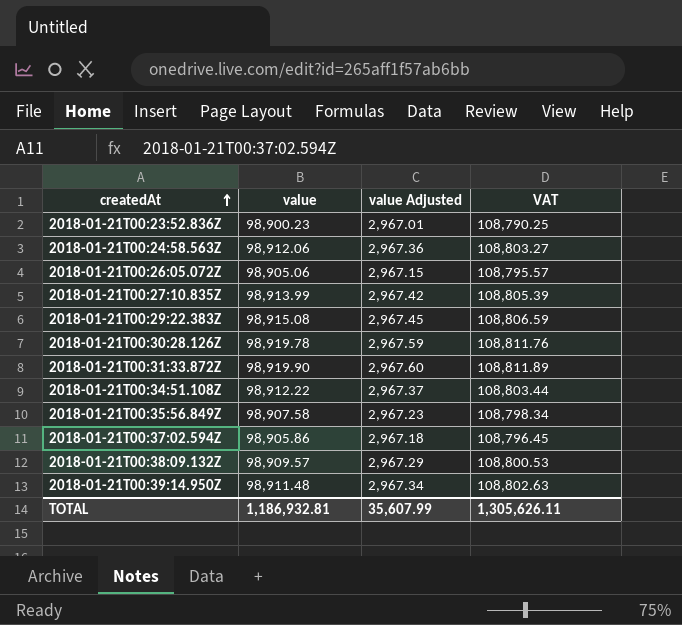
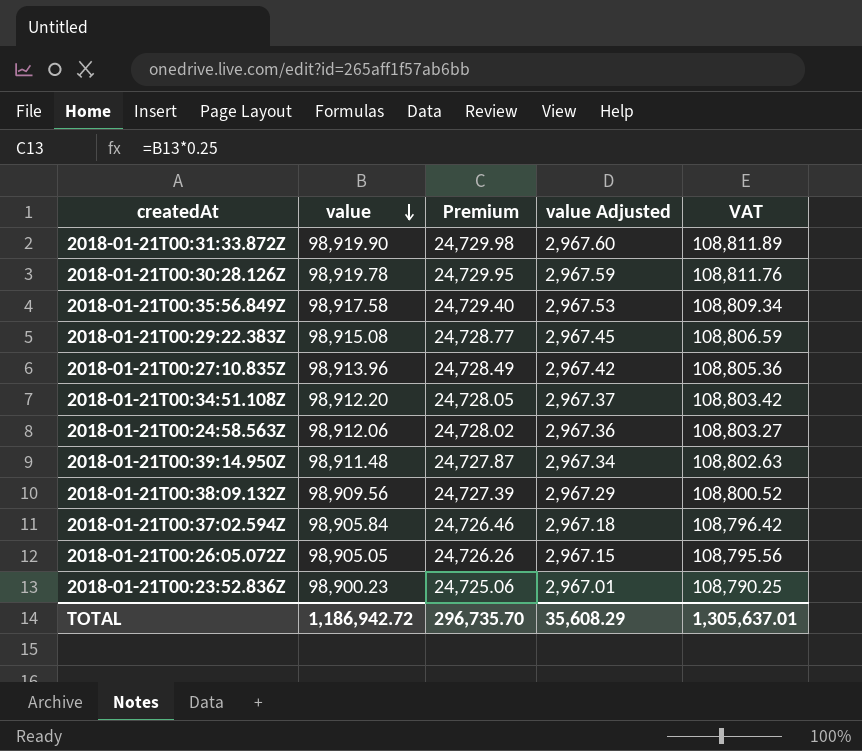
row order: createdAt ascending -> value descending
column Premium | formula: none -> [value] * 0.25
2018-01-21T00:35:56.849Z | value: 98,907.58 -> 98,917.58
2018-01-21T00:35:56.849Z | value Adjusted: 2,967.23 -> 2,967.53
2018-01-21T00:35:56.849Z | VAT: 108,798.34 -> 108,809.34
2018-01-21T00:27:10.835Z | value: 98,913.99 -> 98,913.96
2018-01-21T00:27:10.835Z | VAT: 108,805.39 -> 108,805.36
2018-01-21T00:34:51.108Z | value: 98,912.22 -> 98,912.20
2018-01-21T00:34:51.108Z | VAT: 108,803.44 -> 108,803.42
2018-01-21T00:38:09.132Z | value: 98,909.57 -> 98,909.56
2018-01-21T00:38:09.132Z | VAT: 108,800.53 -> 108,800.52
2018-01-21T00:37:02.594Z | value: 98,905.86 -> 98,905.84
2018-01-21T00:37:02.594Z | VAT: 108,796.45 -> 108,796.42
2018-01-21T00:26:05.072Z | value: 98,905.06 -> 98,905.05
2018-01-21T00:26:05.072Z | VAT: 108,795.57 -> 108,795.56
TOTAL | value: 1,186,932.81 -> 1,186,942.72
TOTAL | value Adjusted: 35,607.99 -> 35,608.29
TOTAL | VAT: 1,305,626.11 -> 1,305,637.01

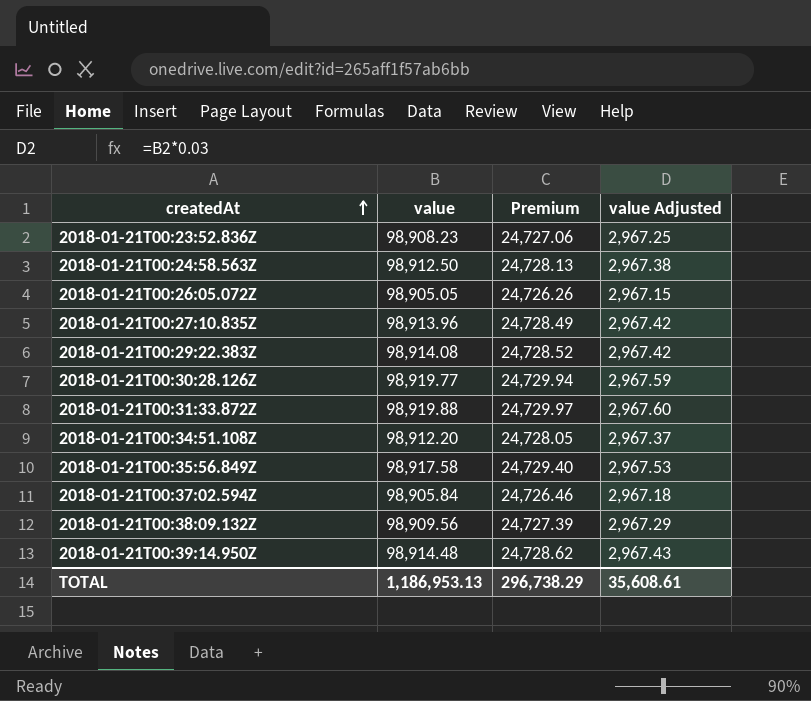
row order: value descending -> createdAt ascending
column VAT | formula: [value] * 1.1 -> none
2018-01-21T00:23:52.836Z | value: 98,900.23 -> 98,908.23
2018-01-21T00:23:52.836Z | Premium: 24,725.06 -> 24,727.06
2018-01-21T00:23:52.836Z | value Adjusted: 2,967.01 -> 2,967.25
2018-01-21T00:24:58.563Z | value: 98,912.06 -> 98,912.50
2018-01-21T00:24:58.563Z | Premium: 24,728.02 -> 24,728.13
2018-01-21T00:24:58.563Z | value Adjusted: 2,967.36 -> 2,967.38
2018-01-21T00:29:22.383Z | value: 98,915.08 -> 98,914.08
2018-01-21T00:29:22.383Z | Premium: 24,728.77 -> 24,728.52
2018-01-21T00:29:22.383Z | value Adjusted: 2,967.45 -> 2,967.42
2018-01-21T00:30:28.126Z | value: 98,919.78 -> 98,919.77
2018-01-21T00:30:28.126Z | Premium: 24,729.95 -> 24,729.94
2018-01-21T00:31:33.872Z | value: 98,919.90 -> 98,919.88
2018-01-21T00:31:33.872Z | Premium: 24,729.98 -> 24,729.97
2018-01-21T00:39:14.950Z | value: 98,911.48 -> 98,914.48
2018-01-21T00:39:14.950Z | Premium: 24,727.87 -> 24,728.62
2018-01-21T00:39:14.950Z | value Adjusted: 2,967.34 -> 2,967.43
TOTAL | value: 1,186,942.72 -> 1,186,953.13
TOTAL | Premium: 296,735.70 -> 296,738.29
TOTAL | value Adjusted: 35,608.29 -> 35,608.61

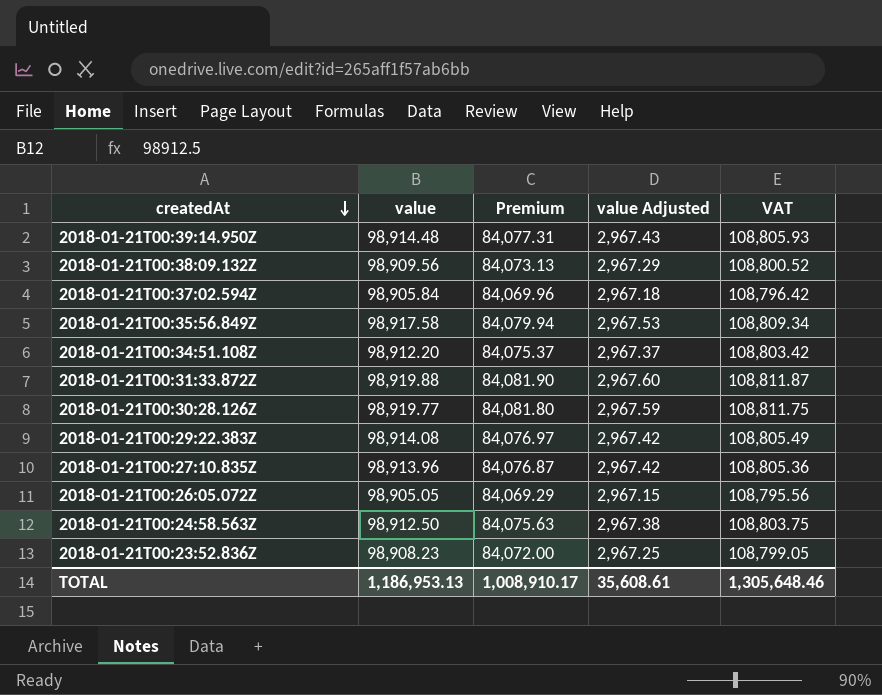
row order: createdAt ascending -> createdAt descending
column Premium | formula: [value] * 0.25 -> [value] * 0.85
column VAT | formula: none -> [value] * 1.1
TOTAL | Premium: 296,738.29 -> 1,008,910.17

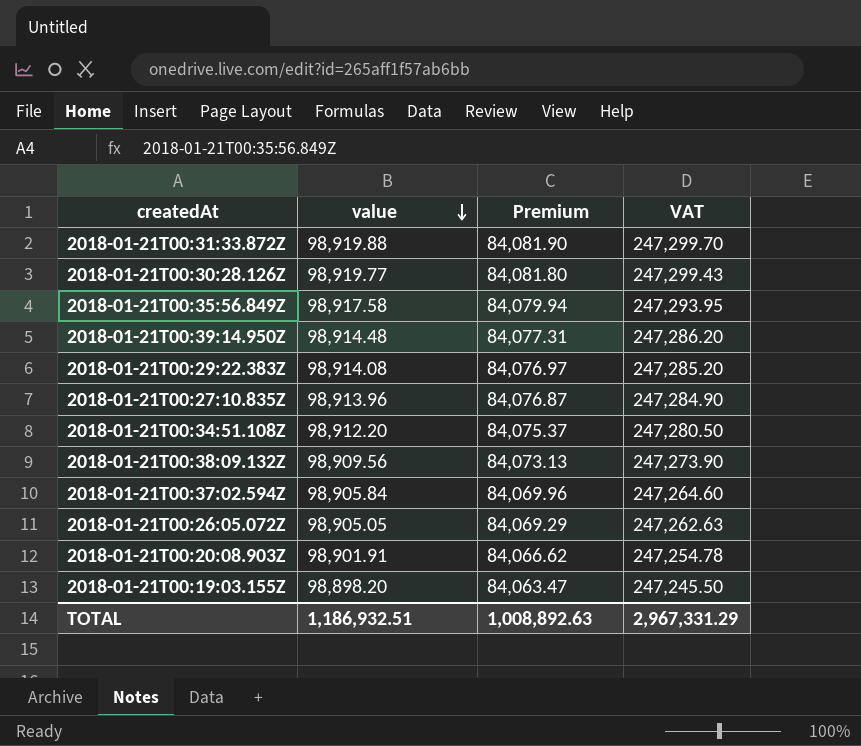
row order: createdAt descending -> value descending
column value Adjusted | formula: [value] * 0.03 -> none
column VAT | formula: [value] * 1.1 -> [value] * 2.5
row 2018-01-21T00:24:58.563Z: 98,912.50 | 84,075.63 | 2,967.38 | 108,803.75 -> none
row 2018-01-21T00:23:52.836Z: 98,908.23 | 84,072.00 | 2,967.25 | 108,799.05 -> none
row 2018-01-21T00:20:08.903Z: none -> 98,901.91 | 84,066.62 | 247,254.78
row 2018-01-21T00:19:03.155Z: none -> 98,898.20 | 84,063.47 | 247,245.50
TOTAL | value: 1,186,953.13 -> 1,186,932.51
TOTAL | Premium: 1,008,910.17 -> 1,008,892.63
TOTAL | VAT: 1,305,648.46 -> 2,967,331.29

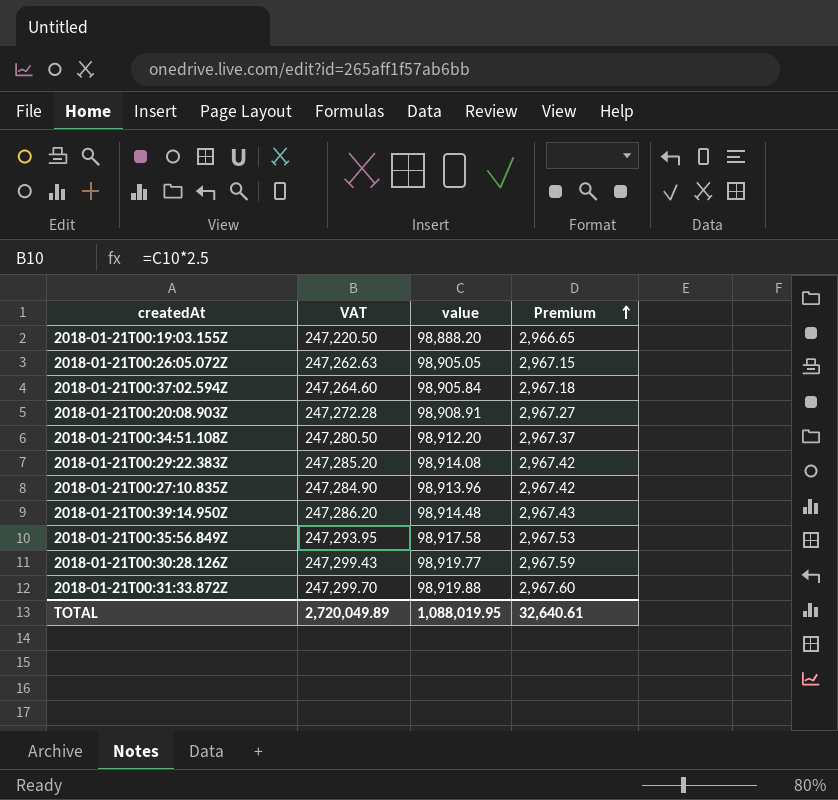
row order: value descending -> Premium ascending
column VAT | position: 4 -> 2
column Premium | formula: [value] * 0.85 -> [value] * 0.03
row 2018-01-21T00:38:09.132Z: 98,909.56 | 84,073.13 | 247,273.90 -> none
2018-01-21T00:19:03.155Z | VAT: 247,245.50 -> 247,220.50
2018-01-21T00:19:03.155Z | value: 98,898.20 -> 98,888.20
2018-01-21T00:20:08.903Z | VAT: 247,254.78 -> 247,272.28
2018-01-21T00:20:08.903Z | value: 98,901.91 -> 98,908.91
TOTAL | VAT: 2,967,331.29 -> 2,720,049.89
TOTAL | value: 1,186,932.51 -> 1,088,019.95
TOTAL | Premium: 1,008,892.63 -> 32,640.61

